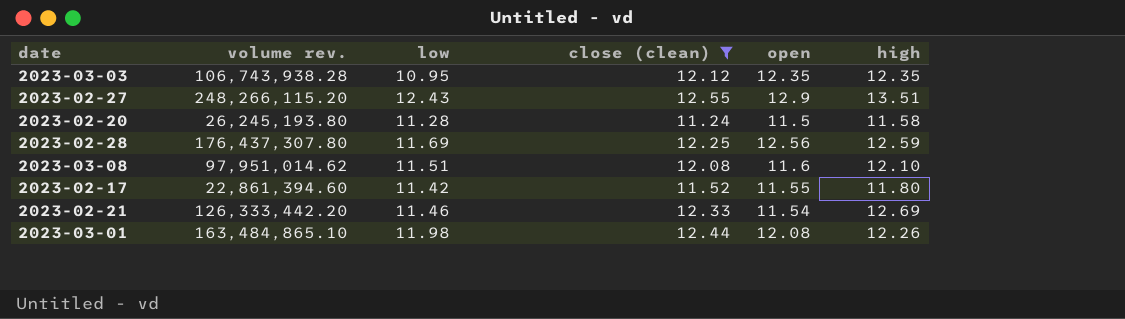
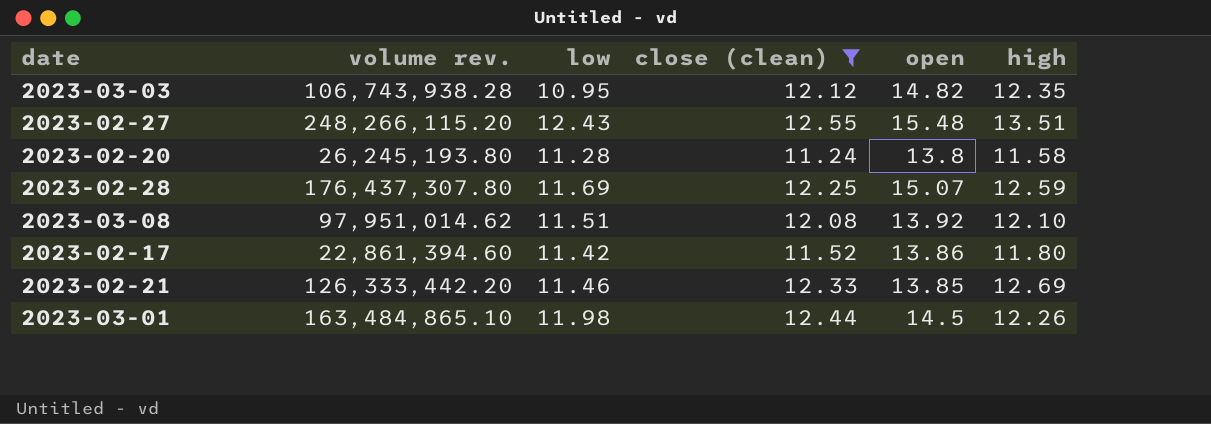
2023-03-03 | open: 12.35 -> 14.82
2023-02-27 | open: 12.9 -> 15.48
2023-02-20 | open: 11.5 -> 13.8
2023-02-28 | open: 12.56 -> 15.07
2023-03-08 | open: 11.6 -> 13.92
2023-02-17 | open: 11.55 -> 13.86
2023-02-21 | open: 11.54 -> 13.85
2023-03-01 | open: 12.08 -> 14.5

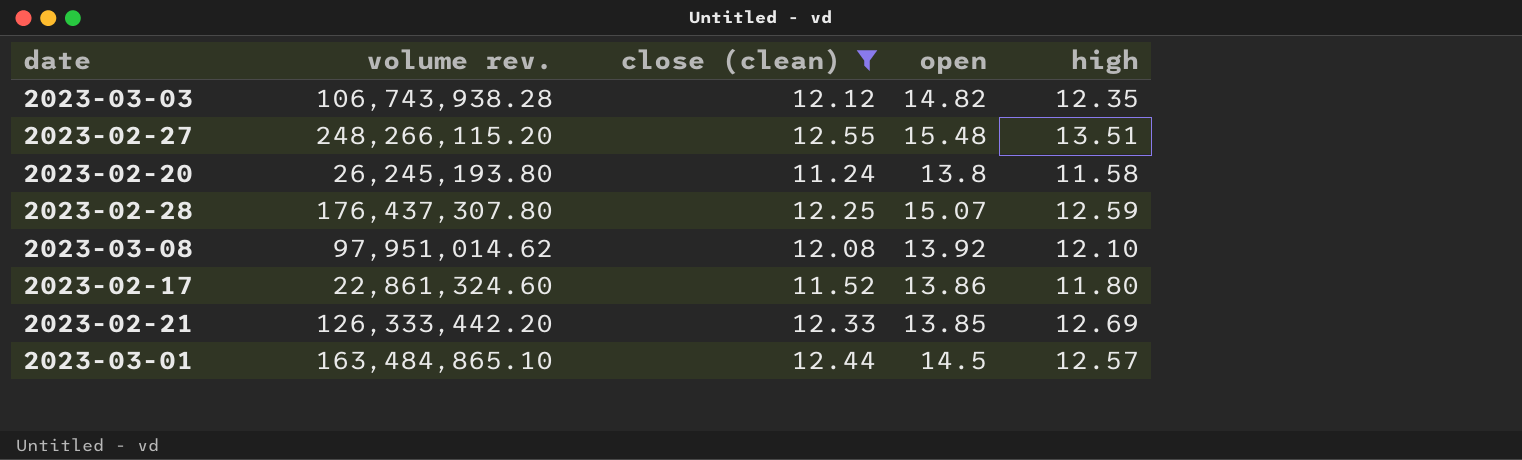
column low | position: 3 -> none
2023-02-17 | volume rev.: 22,861,394.60 -> 22,861,324.60
2023-03-01 | high: 12.26 -> 12.57

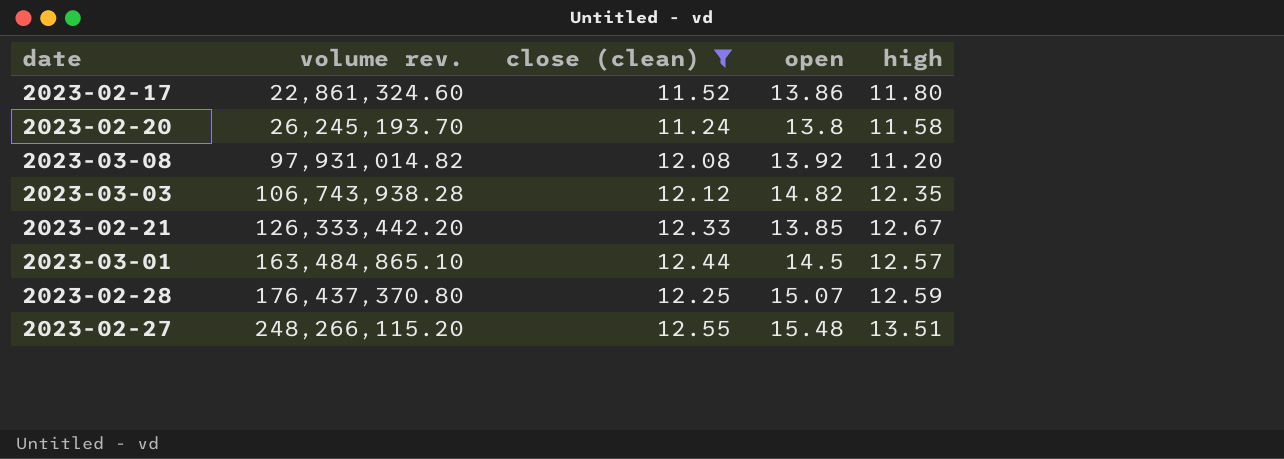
row order: none -> volume rev. ascending
2023-02-20 | volume rev.: 26,245,193.80 -> 26,245,193.70
2023-03-08 | volume rev.: 97,951,014.62 -> 97,931,014.82
2023-03-08 | high: 12.10 -> 11.20
2023-02-21 | high: 12.69 -> 12.67
2023-02-28 | volume rev.: 176,437,307.80 -> 176,437,370.80

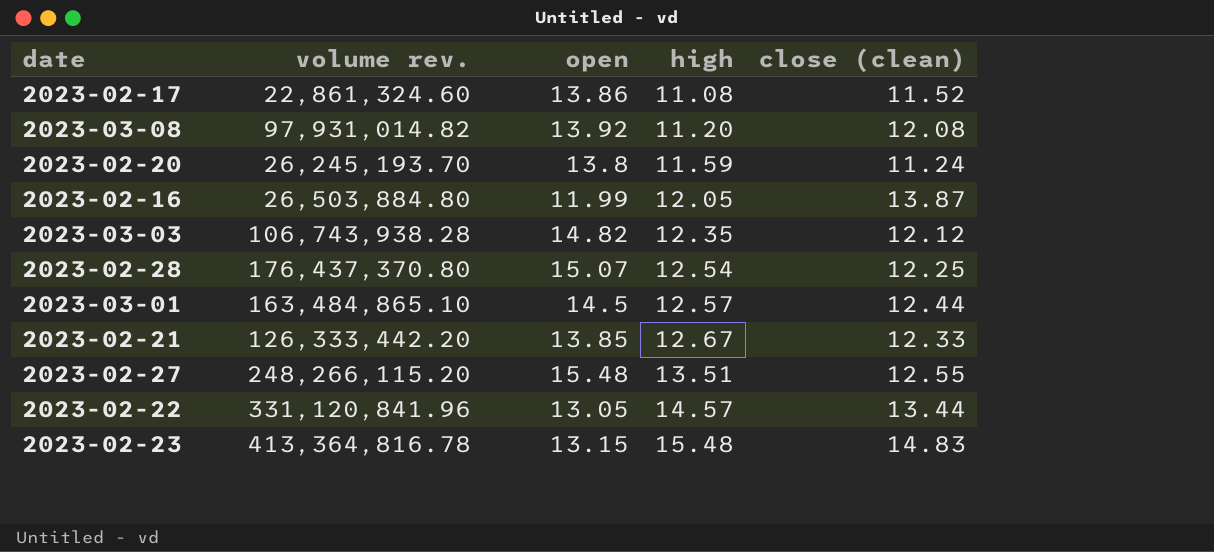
filter: close (clean) <= 12.55 -> none
row order: volume rev. ascending -> high ascending
column close (clean) | position: 3 -> 5
2023-02-17 | high: 11.80 -> 11.08
2023-02-20 | high: 11.58 -> 11.59
2023-02-28 | high: 12.59 -> 12.54

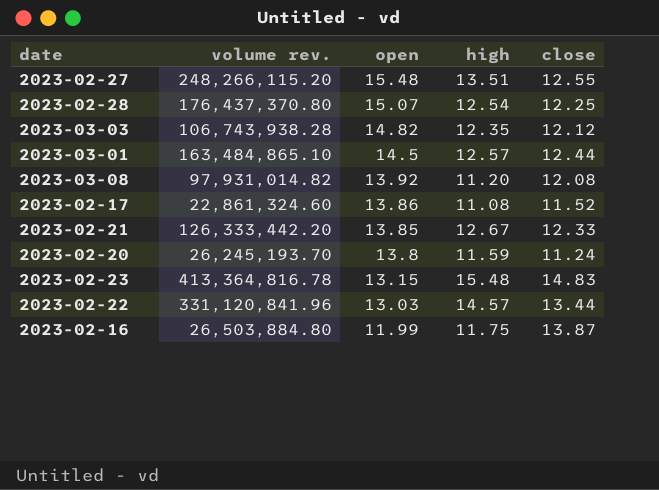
row order: high ascending -> open descending
column name: close (clean) -> close
2023-02-22 | open: 13.05 -> 13.03
2023-02-16 | high: 12.05 -> 11.75

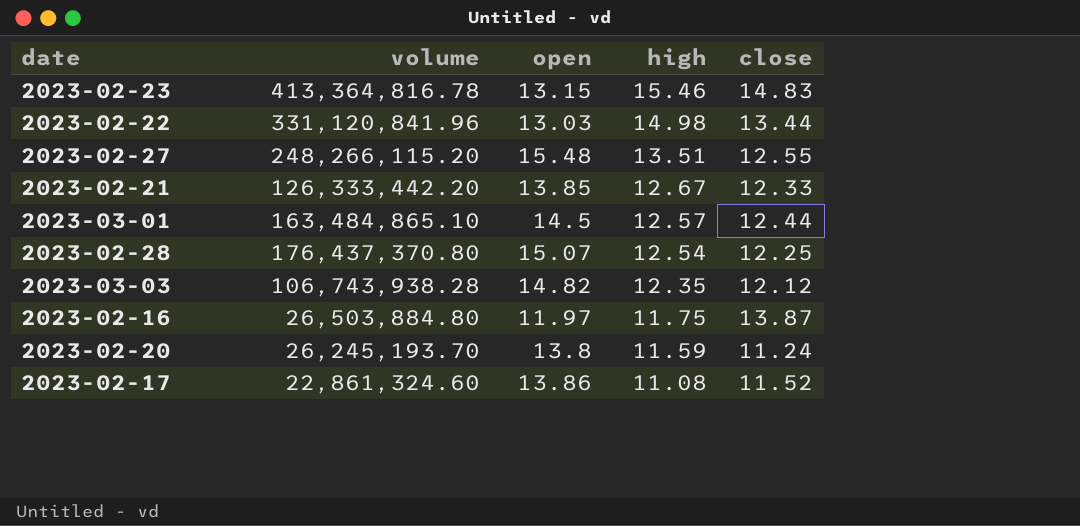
row order: open descending -> high descending
column name: volume rev. -> volume
row 2023-03-08: 97,931,014.82 | 13.92 | 11.20 | 12.08 -> none
2023-02-23 | high: 15.48 -> 15.46
2023-02-22 | high: 14.57 -> 14.98
2023-02-16 | open: 11.99 -> 11.97

